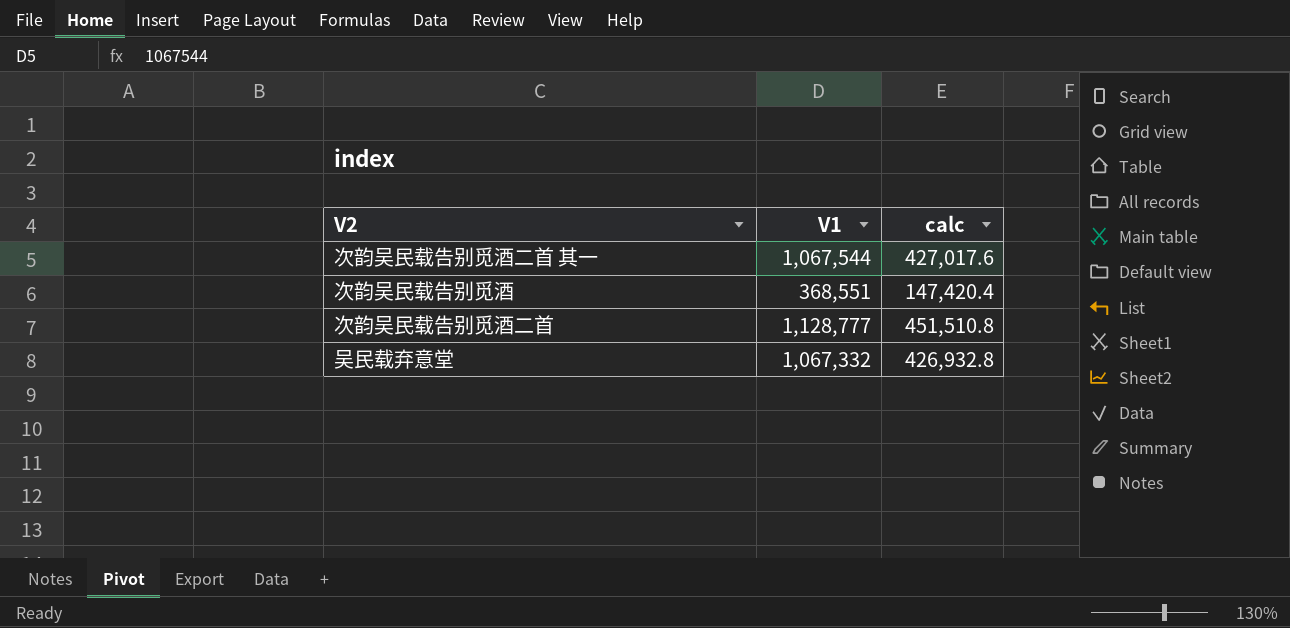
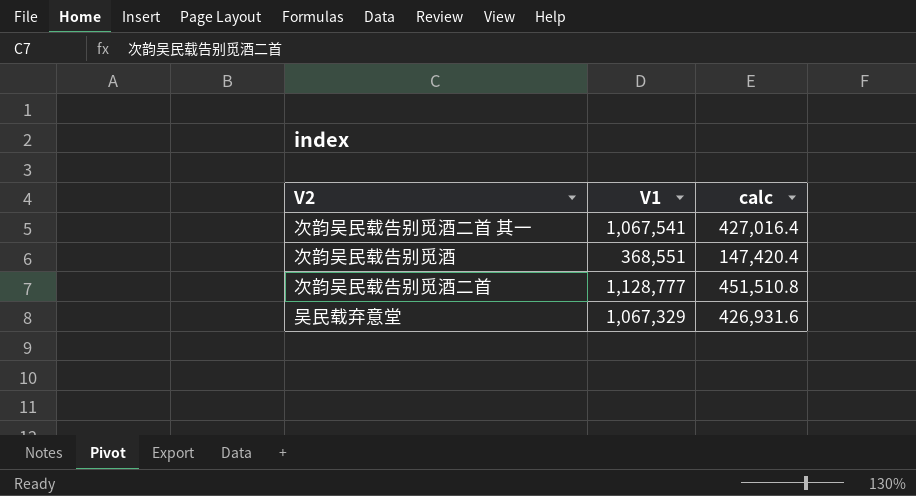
次韵吴民载告别觅酒二首 其一 | V1: 1,067,544 -> 1,067,541
次韵吴民载告别觅酒二首 其一 | calc: 427,017.6 -> 427,016.4
吴民载弃意堂 | V1: 1,067,332 -> 1,067,329
吴民载弃意堂 | calc: 426,932.8 -> 426,931.6

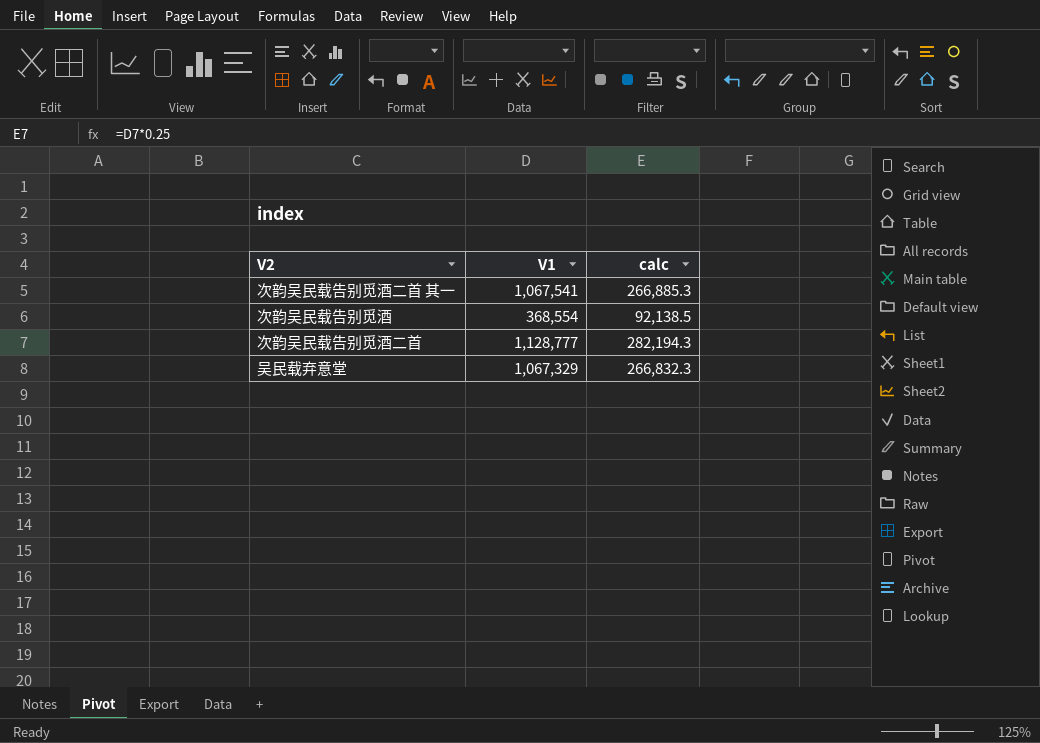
column calc | formula: [V1] * 0.4 -> [V1] * 0.25
次韵吴民载告别觅酒 | V1: 368,551 -> 368,554

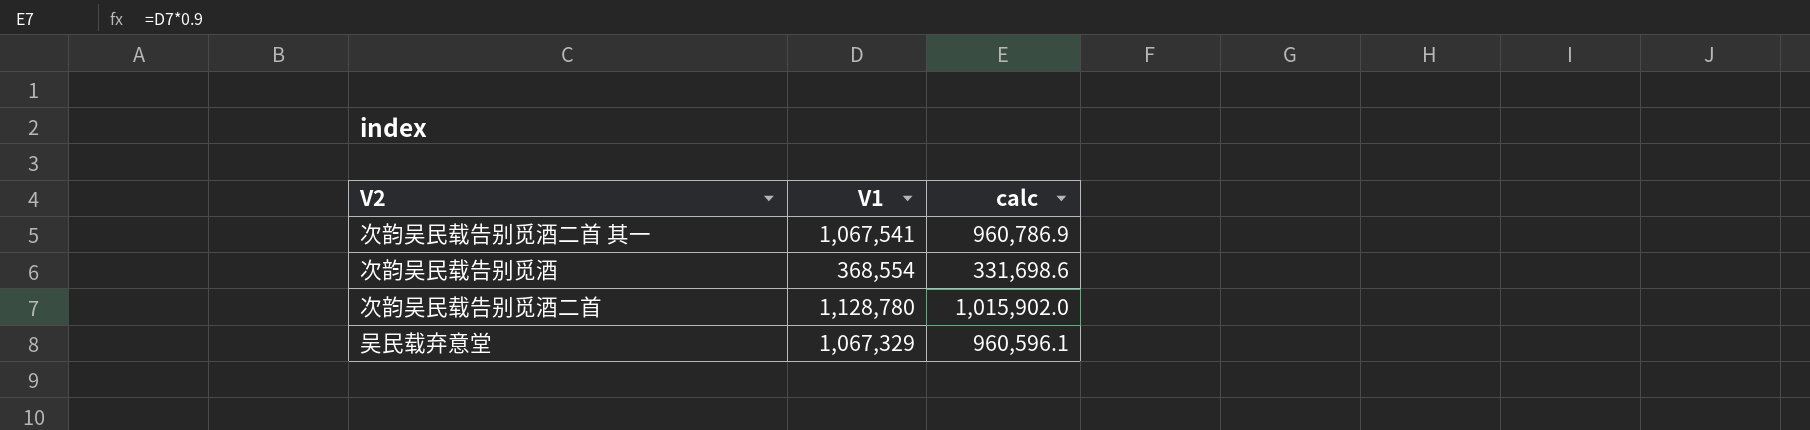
column calc | formula: [V1] * 0.25 -> [V1] * 0.9
次韵吴民载告别觅酒二首 | V1: 1,128,777 -> 1,128,780

